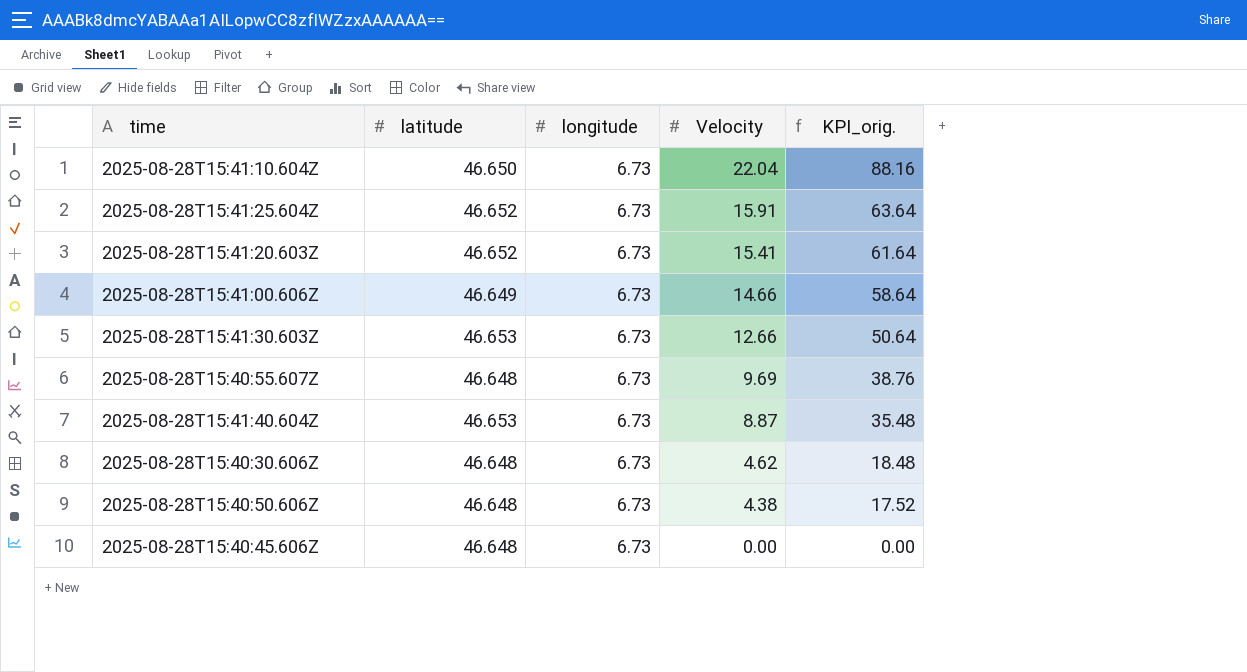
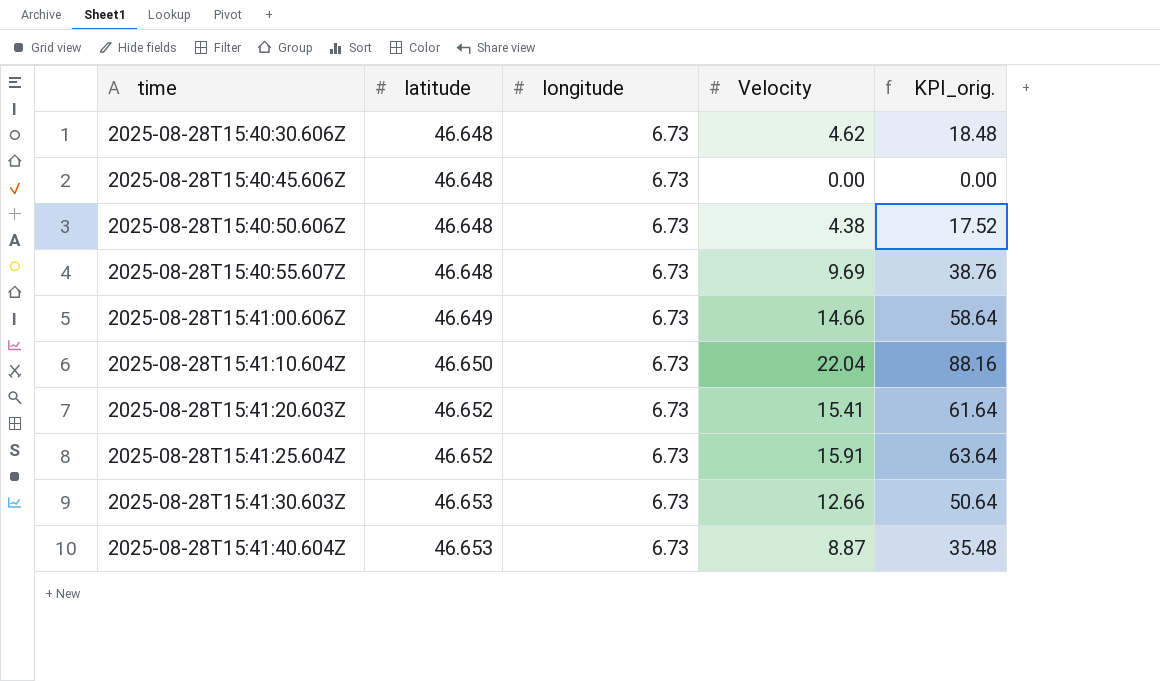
row order: Velocity descending -> time ascending

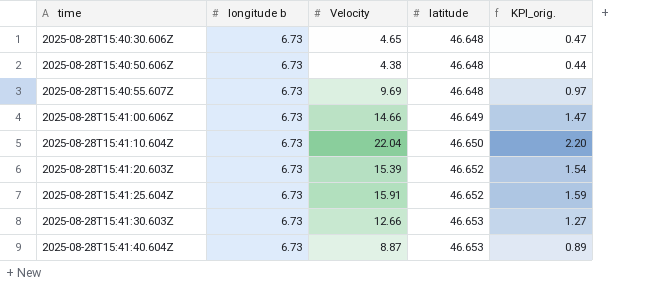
column name: longitude -> longitude b
column latitude | position: 2 -> 4
column KPI_orig. | formula: [Velocity] * 4 -> [Velocity] * 0.1
row 2025-08-28T15:40:45.606Z: 46.648 | 6.73 | 0.00 | 0.00 -> none
2025-08-28T15:40:30.606Z | Velocity: 4.62 -> 4.65
2025-08-28T15:41:20.603Z | Velocity: 15.41 -> 15.39

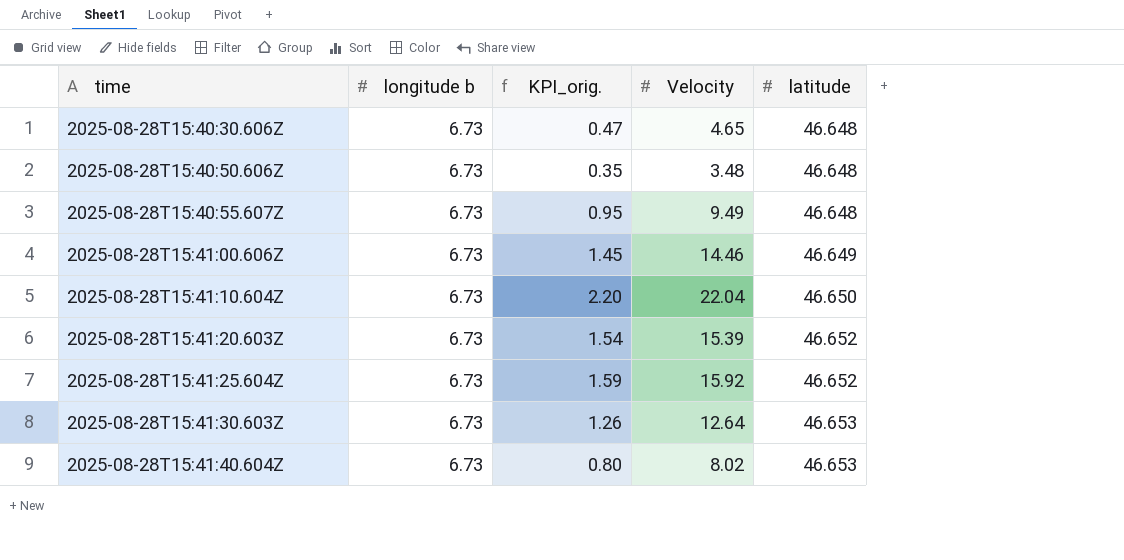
column KPI_orig. | position: 5 -> 3
2025-08-28T15:40:50.606Z | KPI_orig.: 0.44 -> 0.35
2025-08-28T15:40:50.606Z | Velocity: 4.38 -> 3.48
2025-08-28T15:40:55.607Z | KPI_orig.: 0.97 -> 0.95
2025-08-28T15:40:55.607Z | Velocity: 9.69 -> 9.49
2025-08-28T15:41:00.606Z | KPI_orig.: 1.47 -> 1.45
2025-08-28T15:41:00.606Z | Velocity: 14.66 -> 14.46
2025-08-28T15:41:25.604Z | Velocity: 15.91 -> 15.92
2025-08-28T15:41:30.603Z | KPI_orig.: 1.27 -> 1.26
2025-08-28T15:41:30.603Z | Velocity: 12.66 -> 12.64
2025-08-28T15:41:40.604Z | KPI_orig.: 0.89 -> 0.80
2025-08-28T15:41:40.604Z | Velocity: 8.87 -> 8.02

